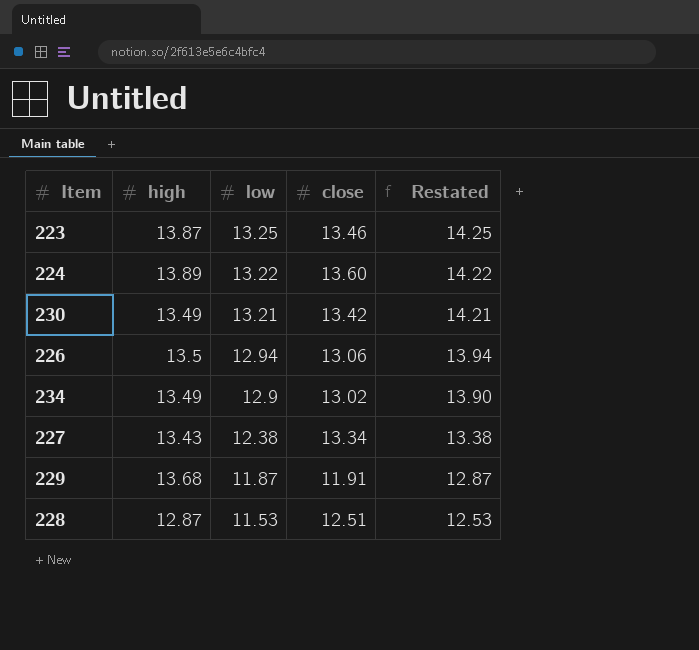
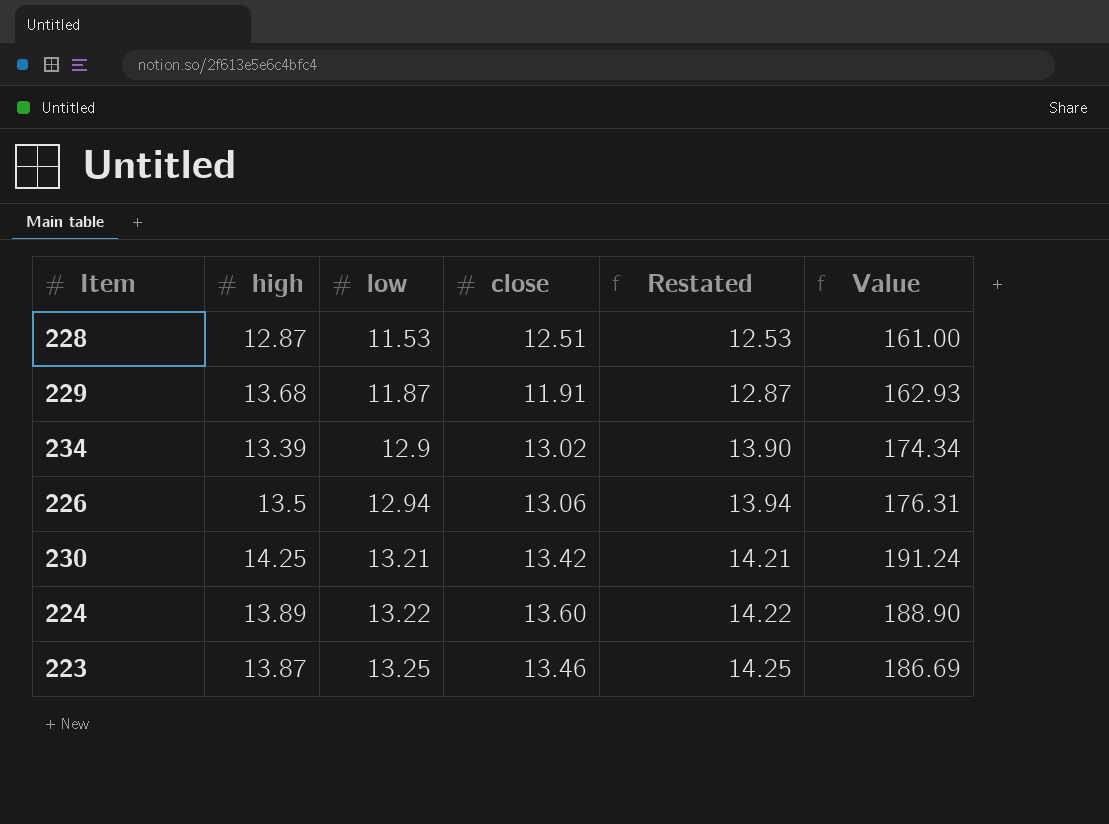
row order: low descending -> low ascending
column Value | formula: none -> [high] * [close]
row 227: 13.43 | 12.38 | 13.34 | 13.38 -> none
234 | high: 13.49 -> 13.39
230 | high: 13.49 -> 14.25

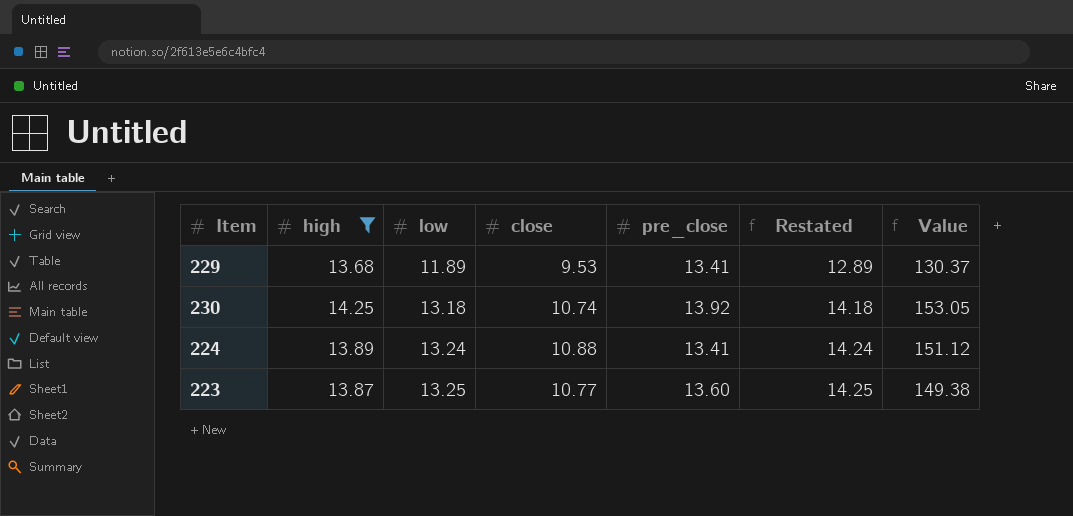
filter: none -> high >= 13.68
column pre_close | position: none -> 5
229 | low: 11.87 -> 11.89
229 | close: 11.91 -> 9.53
229 | Restated: 12.87 -> 12.89
229 | Value: 162.93 -> 130.37
230 | low: 13.21 -> 13.18
230 | close: 13.42 -> 10.74
230 | Restated: 14.21 -> 14.18
230 | Value: 191.24 -> 153.05
224 | low: 13.22 -> 13.24
224 | close: 13.60 -> 10.88
224 | Restated: 14.22 -> 14.24
224 | Value: 188.90 -> 151.12
223 | close: 13.46 -> 10.77
223 | Value: 186.69 -> 149.38

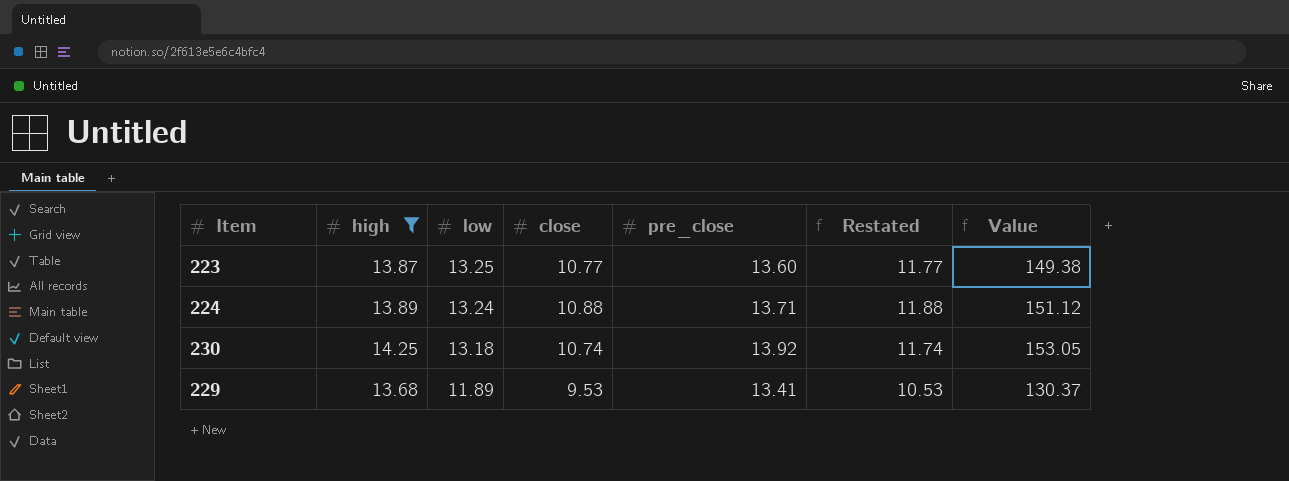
row order: low ascending -> low descending
column Restated | formula: [low] + 1 -> [close] + 1
224 | pre_close: 13.41 -> 13.71

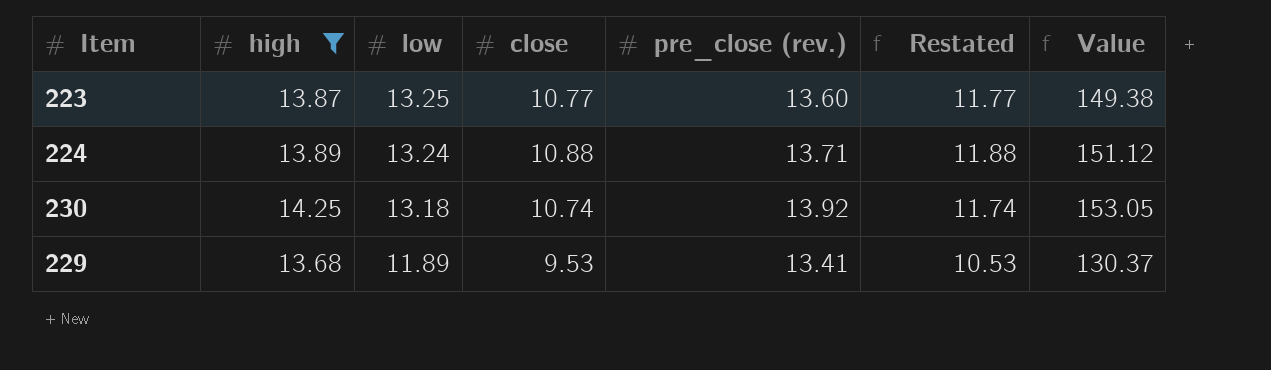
column name: pre_close -> pre_close (rev.)

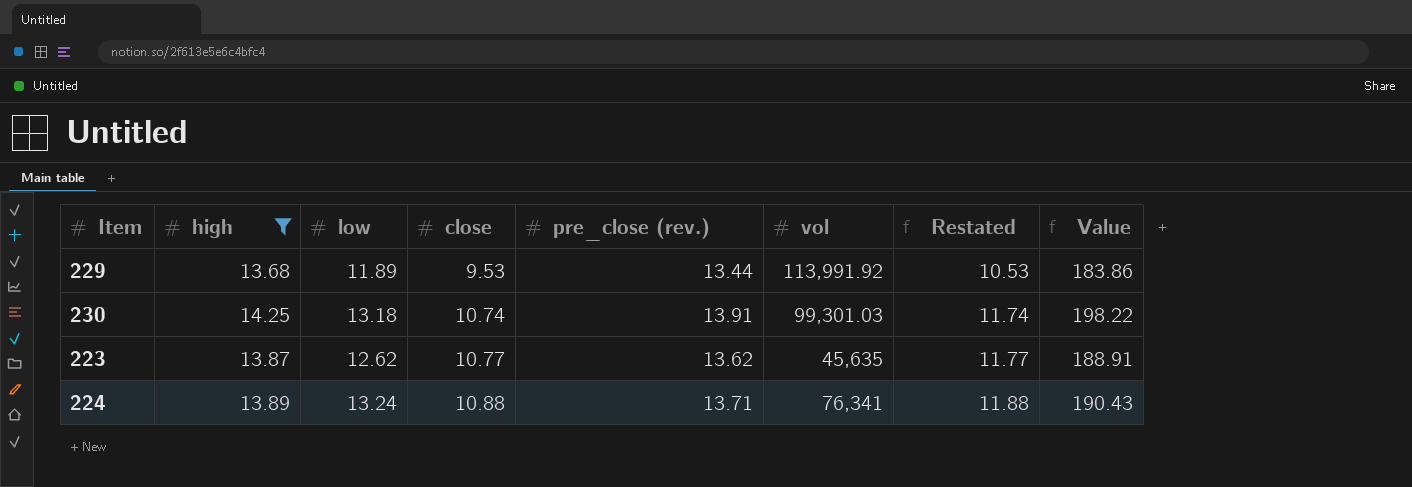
row order: low descending -> close ascending
column vol | position: none -> 6
column Value | formula: [high] * [close] -> [high] * [pre_close (rev.)]
229 | pre_close (rev.): 13.41 -> 13.44
230 | pre_close (rev.): 13.92 -> 13.91
223 | low: 13.25 -> 12.62
223 | pre_close (rev.): 13.60 -> 13.62

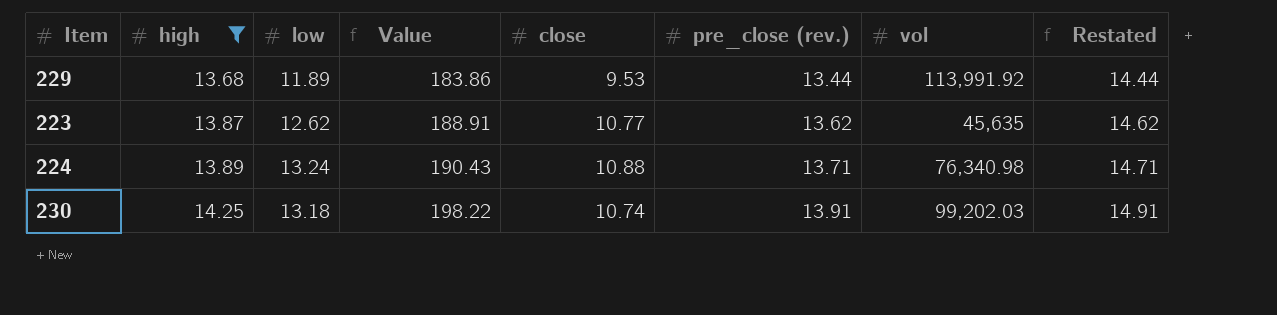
row order: close ascending -> high ascending
column Value | position: 8 -> 4
column Restated | formula: [close] + 1 -> [pre_close (rev.)] + 1
224 | vol: 76,341 -> 76,340.98
230 | vol: 99,301.03 -> 99,202.03

